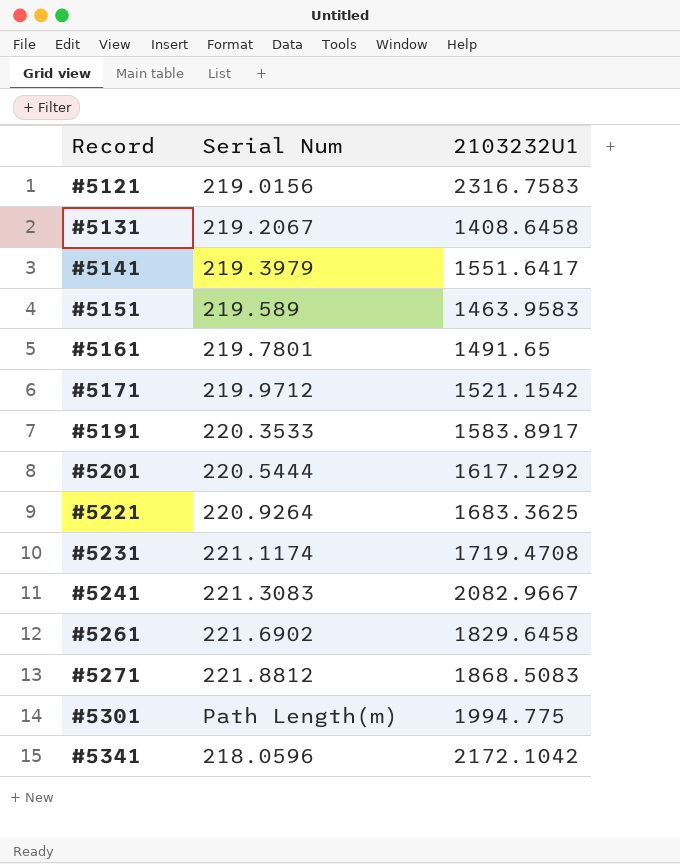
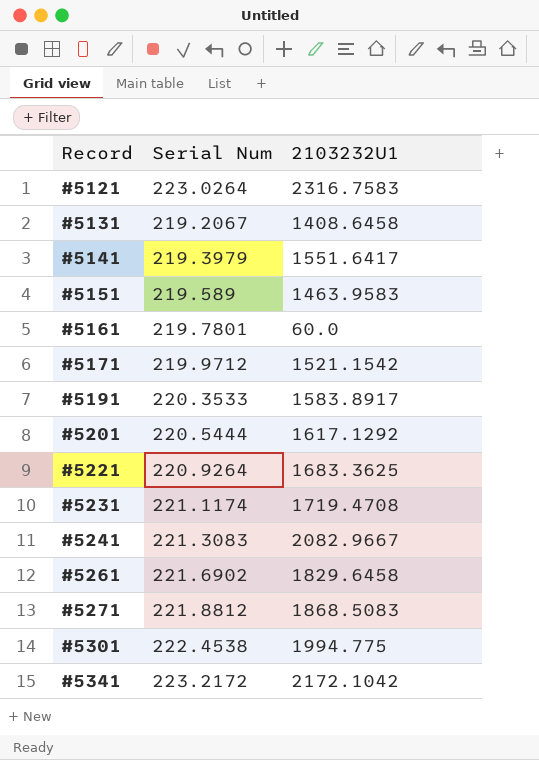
#5121 | Serial Num: 219.0156 -> 223.0264
#5161 | 2103232U1: 1491.65 -> 60.0
#5301 | Serial Num: Path Length(m) -> 222.4538
#5341 | Serial Num: 218.0596 -> 223.2172

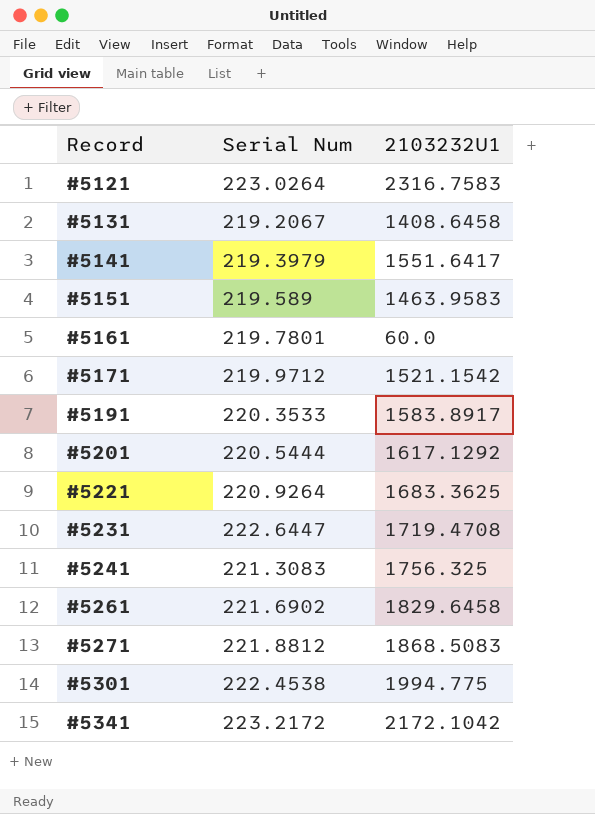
#5231 | Serial Num: 221.1174 -> 222.6447
#5241 | 2103232U1: 2082.9667 -> 1756.325

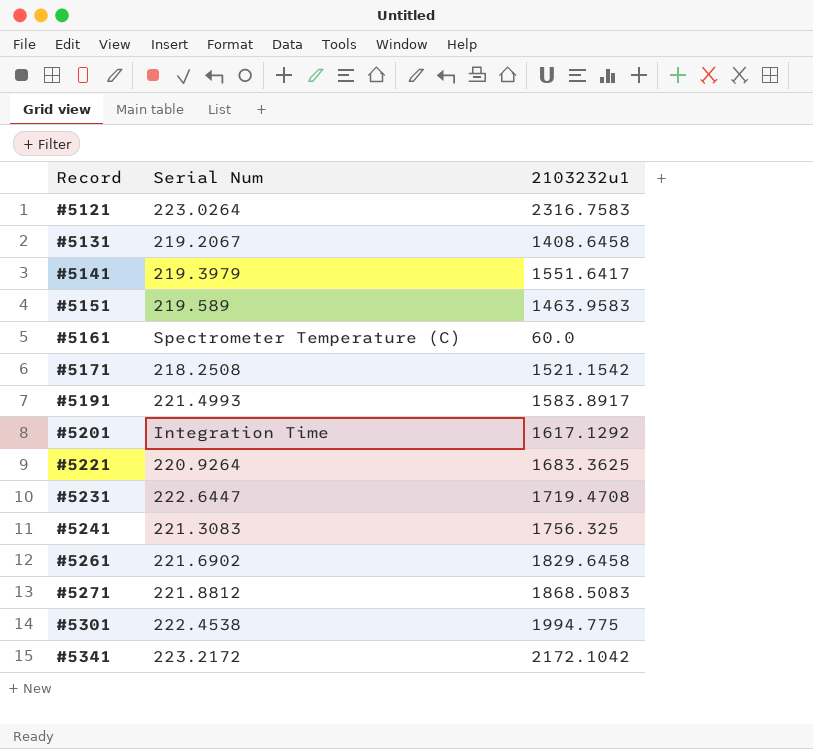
column name: 2103232U1 -> 2103232u1
#5161 | Serial Num: 219.7801 -> Spectrometer Temperature (C)
#5171 | Serial Num: 219.9712 -> 218.2508
#5191 | Serial Num: 220.3533 -> 221.4993
#5201 | Serial Num: 220.5444 -> Integration Time

